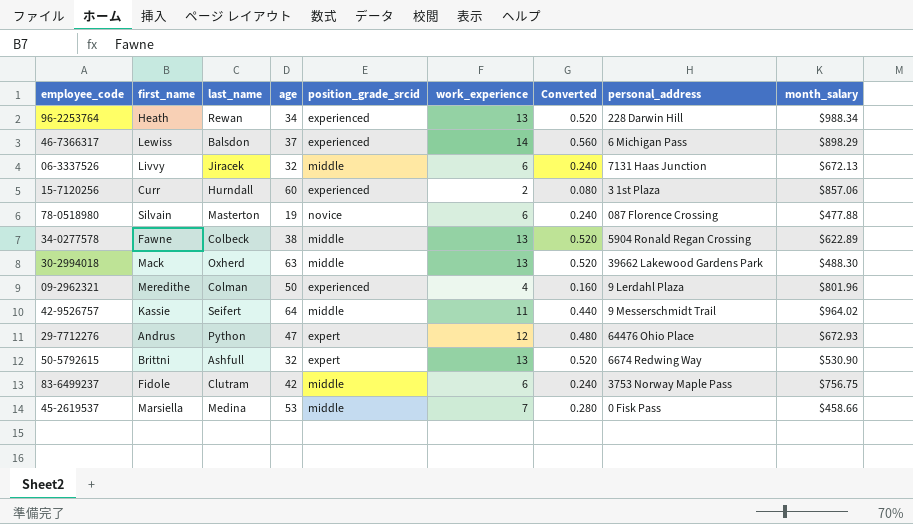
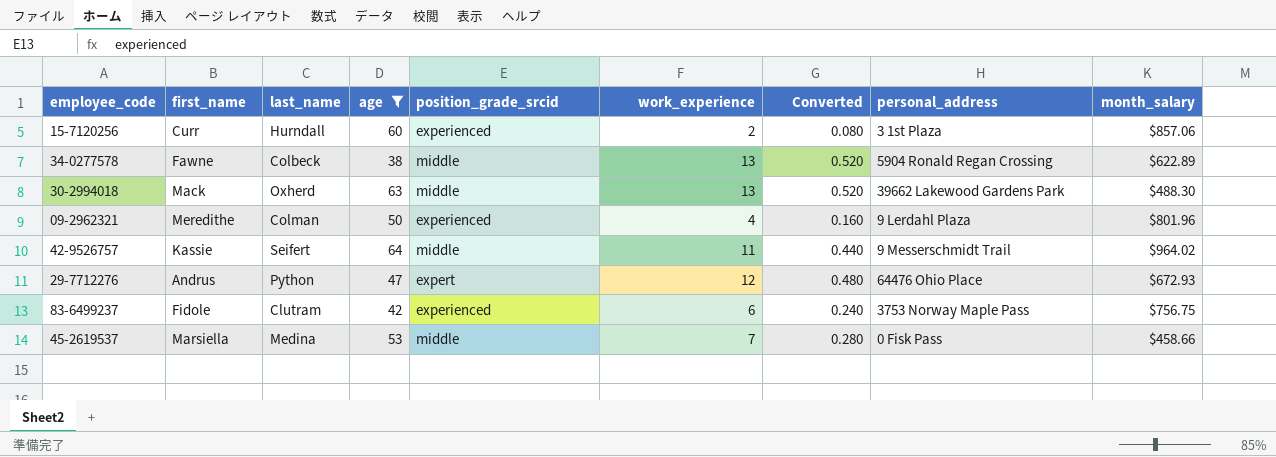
filter: none -> age >= 38
83-6499237 | position_grade_srcid: middle -> experienced

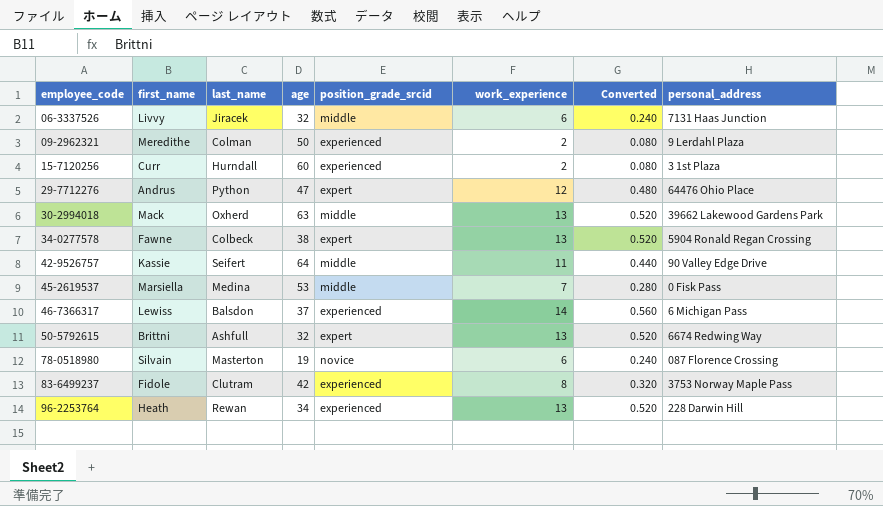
filter: age >= 38 -> none
row order: none -> employee_code ascending
column month_salary | position: 9 -> none
09-2962321 | work_experience: 4 -> 2
09-2962321 | Converted: 0.160 -> 0.080
34-0277578 | position_grade_srcid: middle -> expert
42-9526757 | personal_address: 9 Messerschmidt Trail -> 90 Valley Edge Drive
83-6499237 | work_experience: 6 -> 8
83-6499237 | Converted: 0.240 -> 0.320

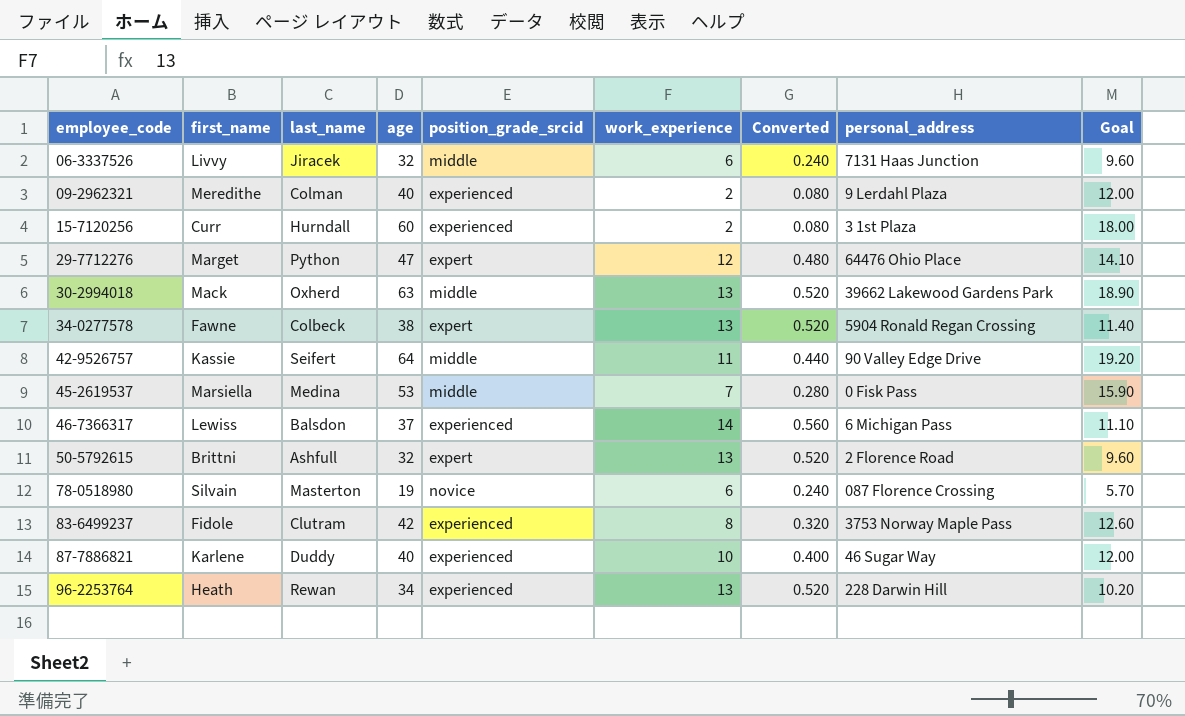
column Goal | formula: none -> [age] * 0.3
09-2962321 | age: 50 -> 40
29-7712276 | first_name: Andrus -> Marget
50-5792615 | personal_address: 6674 Redwing Way -> 2 Florence Road
row 87-7886821: none -> Karlene | Duddy | 40 | experienced | 10 | 0.400 | 46 Sugar Way | 12.00

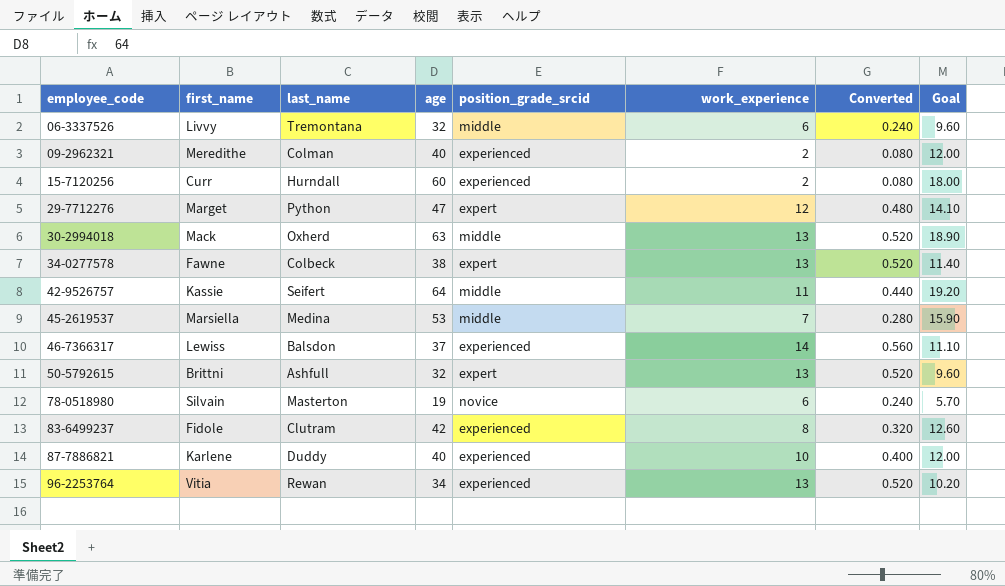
column personal_address | position: 8 -> none
06-3337526 | last_name: Jiracek -> Tremontana
96-2253764 | first_name: Heath -> Vitia

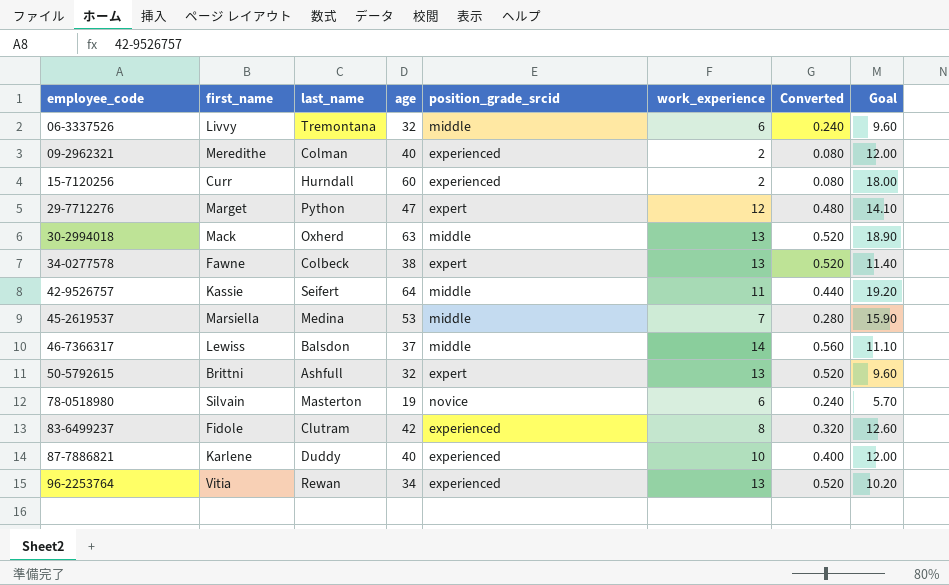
46-7366317 | position_grade_srcid: experienced -> middle

